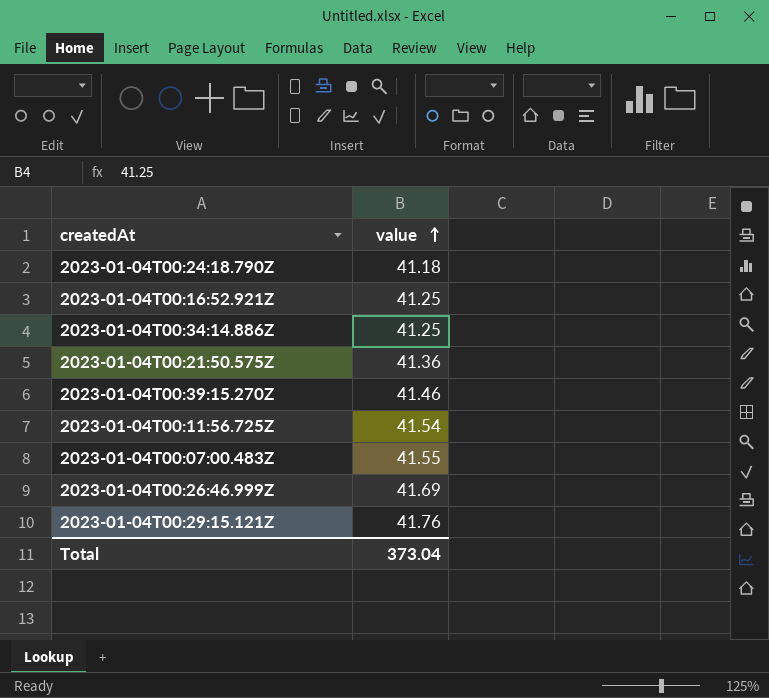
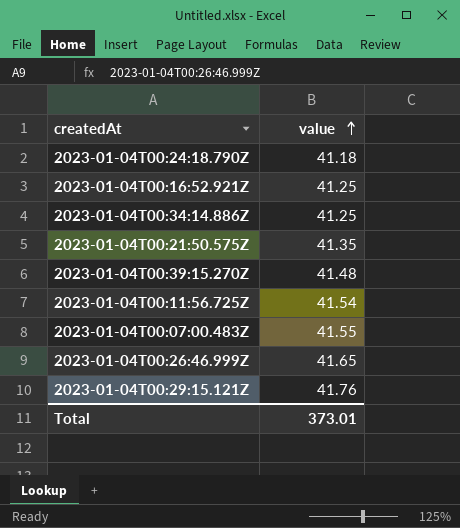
2023-01-04T00:21:50.575Z | value: 41.36 -> 41.35
2023-01-04T00:39:15.270Z | value: 41.46 -> 41.48
2023-01-04T00:26:46.999Z | value: 41.69 -> 41.65
Total | value: 373.04 -> 373.01

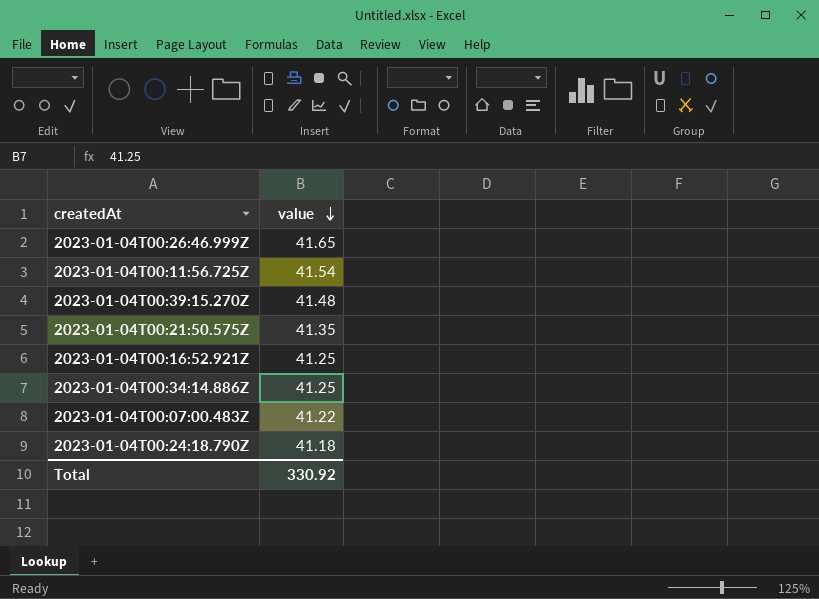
row order: value ascending -> value descending
row 2023-01-04T00:29:15.121Z: 41.76 -> none
2023-01-04T00:07:00.483Z | value: 41.55 -> 41.22
Total | value: 373.01 -> 330.92

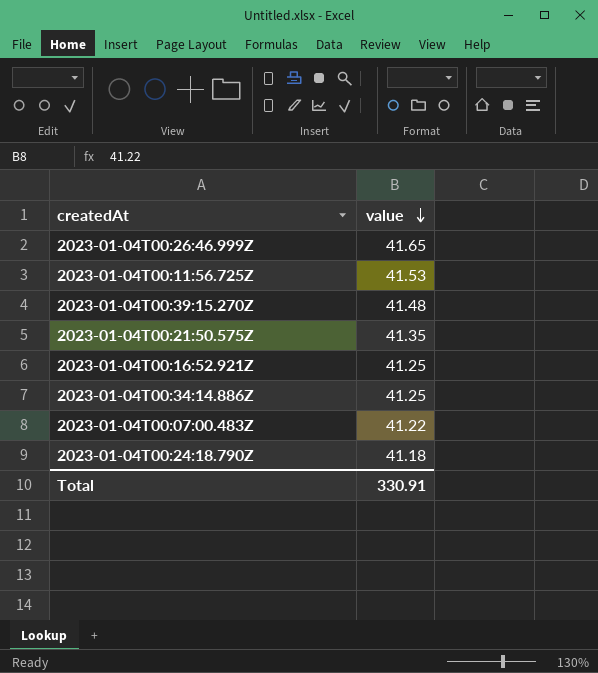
2023-01-04T00:11:56.725Z | value: 41.54 -> 41.53
Total | value: 330.92 -> 330.91

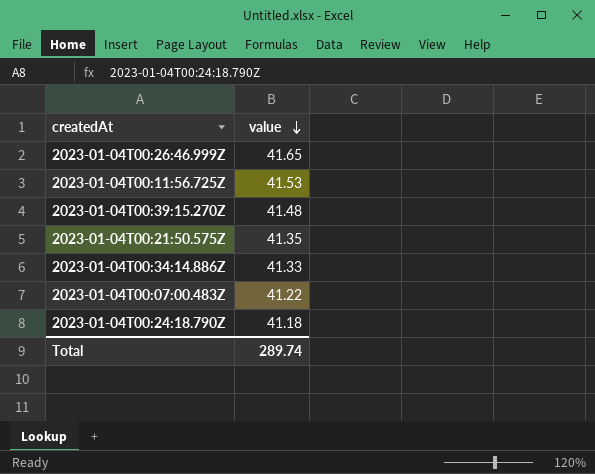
row 2023-01-04T00:16:52.921Z: 41.25 -> none
2023-01-04T00:34:14.886Z | value: 41.25 -> 41.33
Total | value: 330.91 -> 289.74

